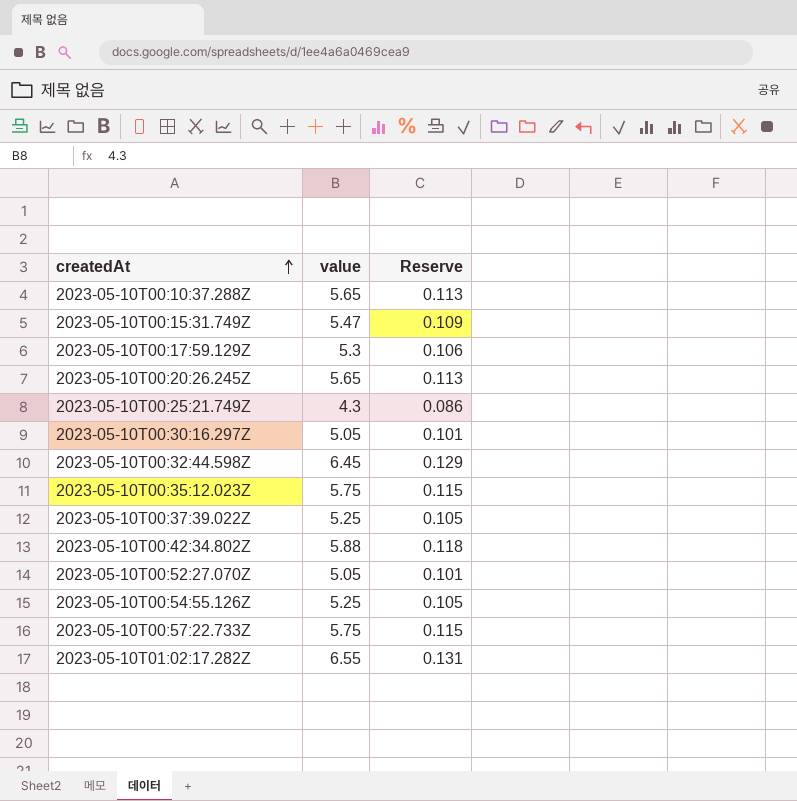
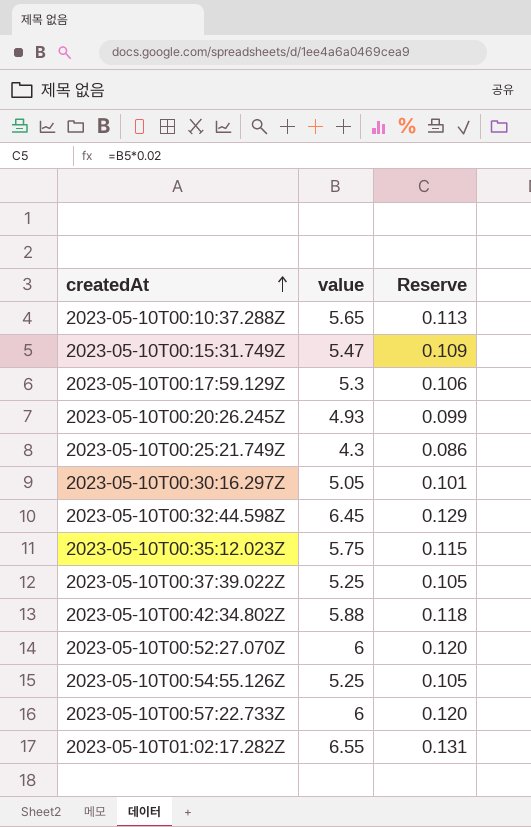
2023-05-10T00:20:26.245Z | value: 5.65 -> 4.93
2023-05-10T00:20:26.245Z | Reserve: 0.113 -> 0.099
2023-05-10T00:52:27.070Z | value: 5.05 -> 6
2023-05-10T00:52:27.070Z | Reserve: 0.101 -> 0.120
2023-05-10T00:57:22.733Z | value: 5.75 -> 6
2023-05-10T00:57:22.733Z | Reserve: 0.115 -> 0.120

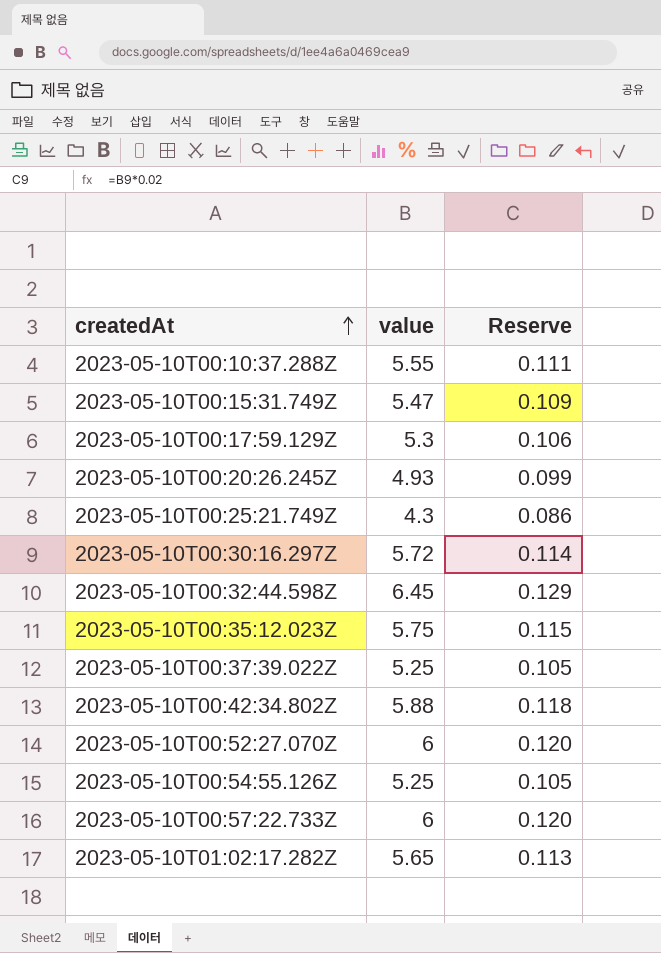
2023-05-10T00:10:37.288Z | value: 5.65 -> 5.55
2023-05-10T00:10:37.288Z | Reserve: 0.113 -> 0.111
2023-05-10T00:30:16.297Z | value: 5.05 -> 5.72
2023-05-10T00:30:16.297Z | Reserve: 0.101 -> 0.114
2023-05-10T01:02:17.282Z | value: 6.55 -> 5.65
2023-05-10T01:02:17.282Z | Reserve: 0.131 -> 0.113

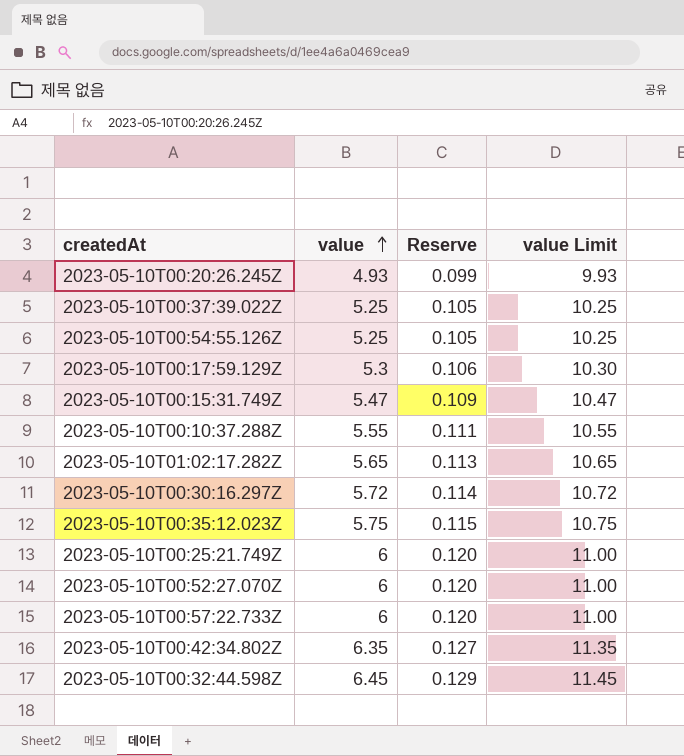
row order: createdAt ascending -> value ascending
column value Limit | formula: none -> [value] + 5
2023-05-10T00:25:21.749Z | value: 4.3 -> 6
2023-05-10T00:25:21.749Z | Reserve: 0.086 -> 0.120
2023-05-10T00:42:34.802Z | value: 5.88 -> 6.35
2023-05-10T00:42:34.802Z | Reserve: 0.118 -> 0.127

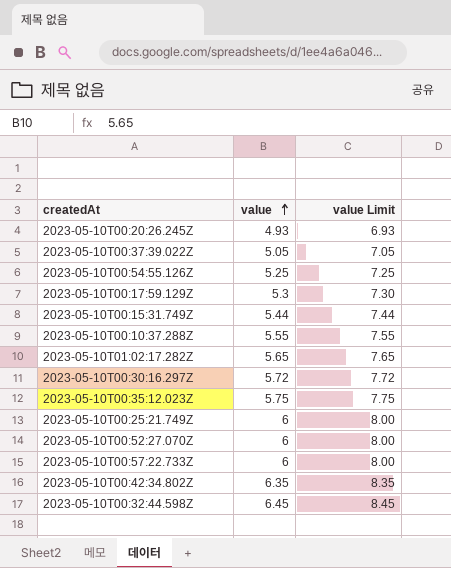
column Reserve | formula: [value] * 0.02 -> none
column value Limit | formula: [value] + 5 -> [value] + 2
2023-05-10T00:37:39.022Z | value: 5.25 -> 5.05
2023-05-10T00:15:31.749Z | value: 5.47 -> 5.44

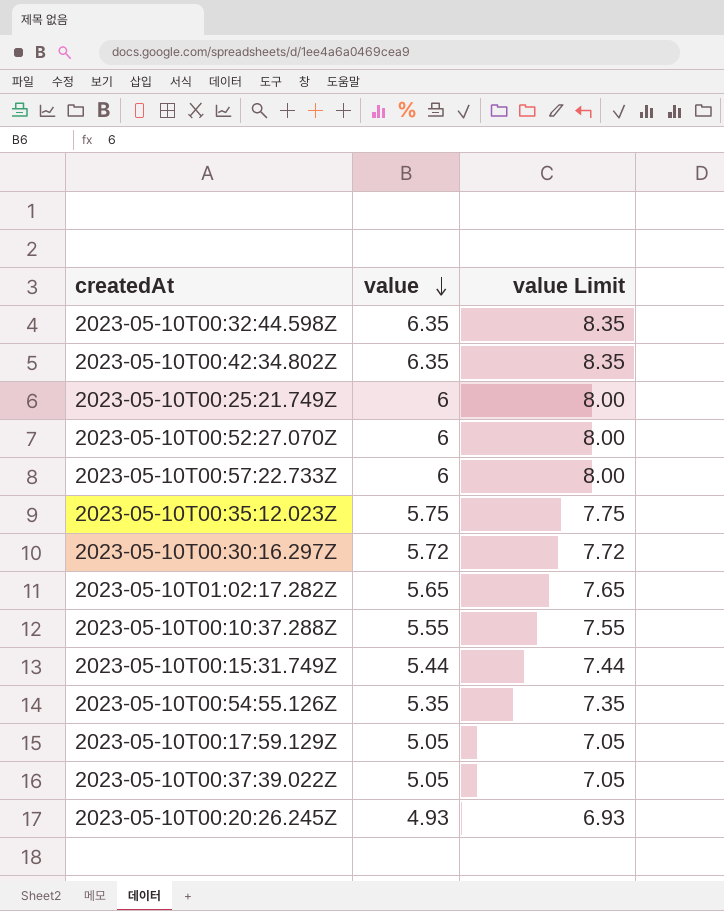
row order: value ascending -> value descending
2023-05-10T00:32:44.598Z | value: 6.45 -> 6.35
2023-05-10T00:32:44.598Z | value Limit: 8.45 -> 8.35
2023-05-10T00:54:55.126Z | value: 5.25 -> 5.35
2023-05-10T00:54:55.126Z | value Limit: 7.25 -> 7.35
2023-05-10T00:17:59.129Z | value: 5.3 -> 5.05
2023-05-10T00:17:59.129Z | value Limit: 7.30 -> 7.05

